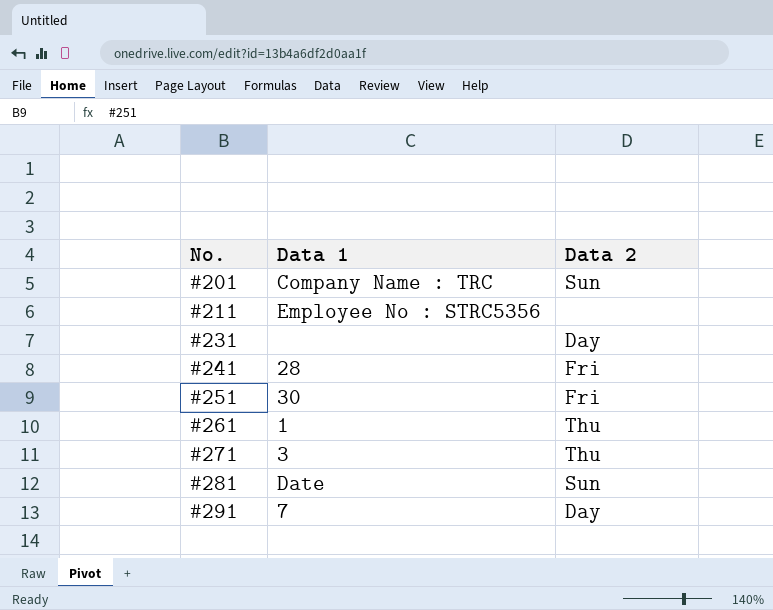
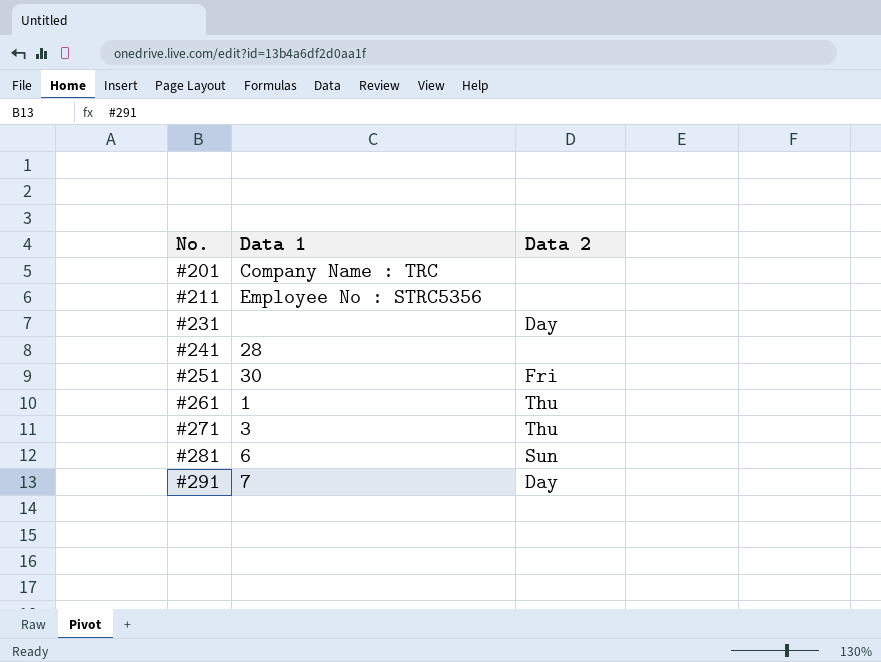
#201 | Data 2: Sun -> none
#241 | Data 2: Fri -> none
#281 | Data 1: Date -> 6

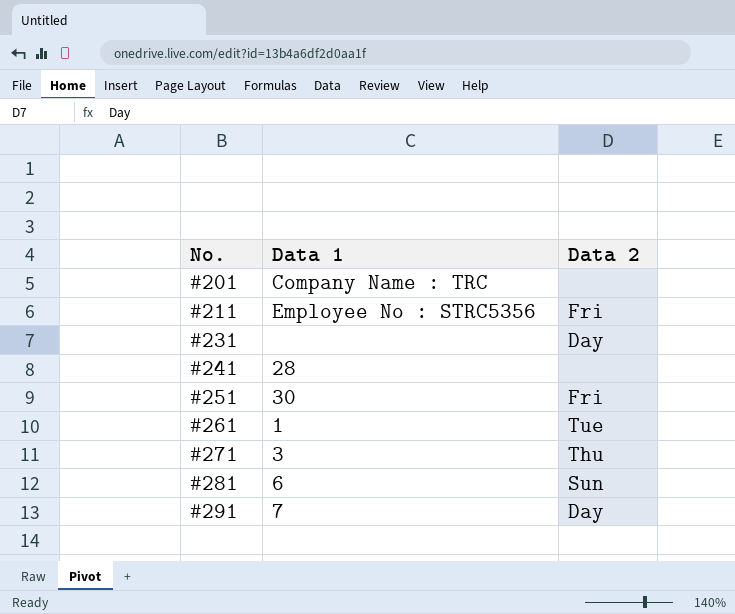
#211 | Data 2: none -> Fri
#261 | Data 2: Thu -> Tue

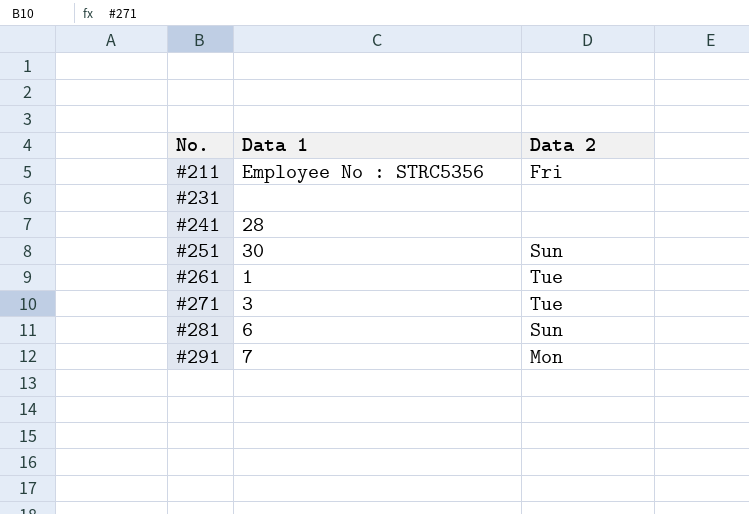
row #201: Company Name : TRC | none -> none
#231 | Data 2: Day -> none
#251 | Data 2: Fri -> Sun
#271 | Data 2: Thu -> Tue
#291 | Data 2: Day -> Mon

